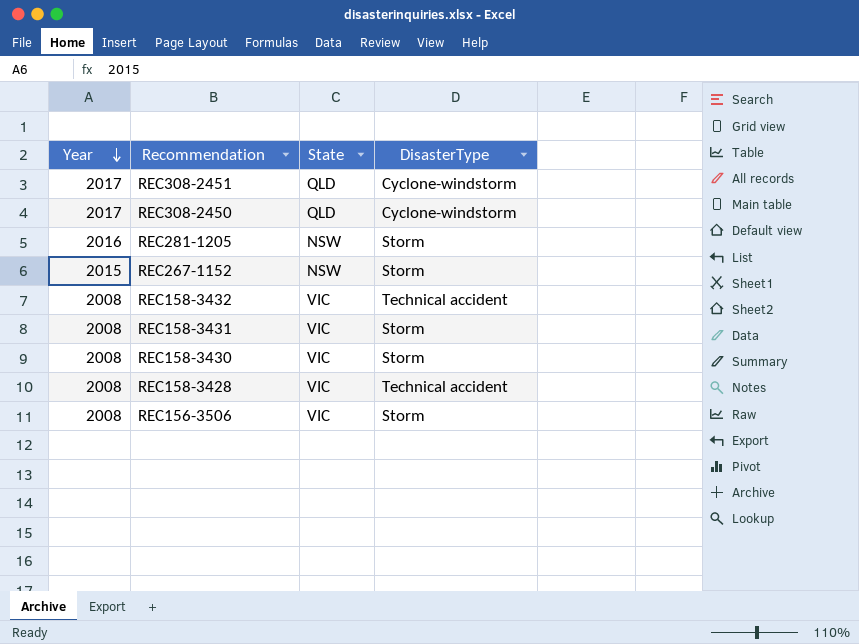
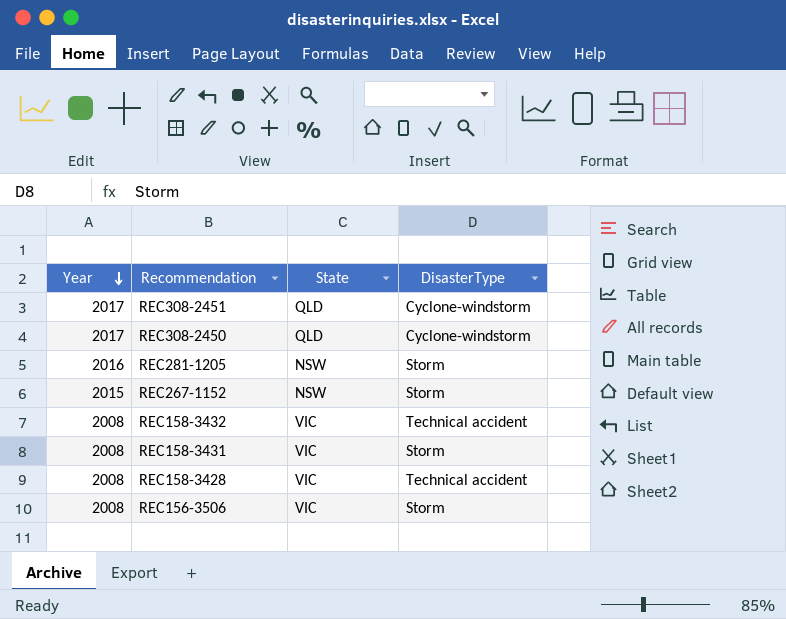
row REC158-3430: 2008 | VIC | Storm -> none

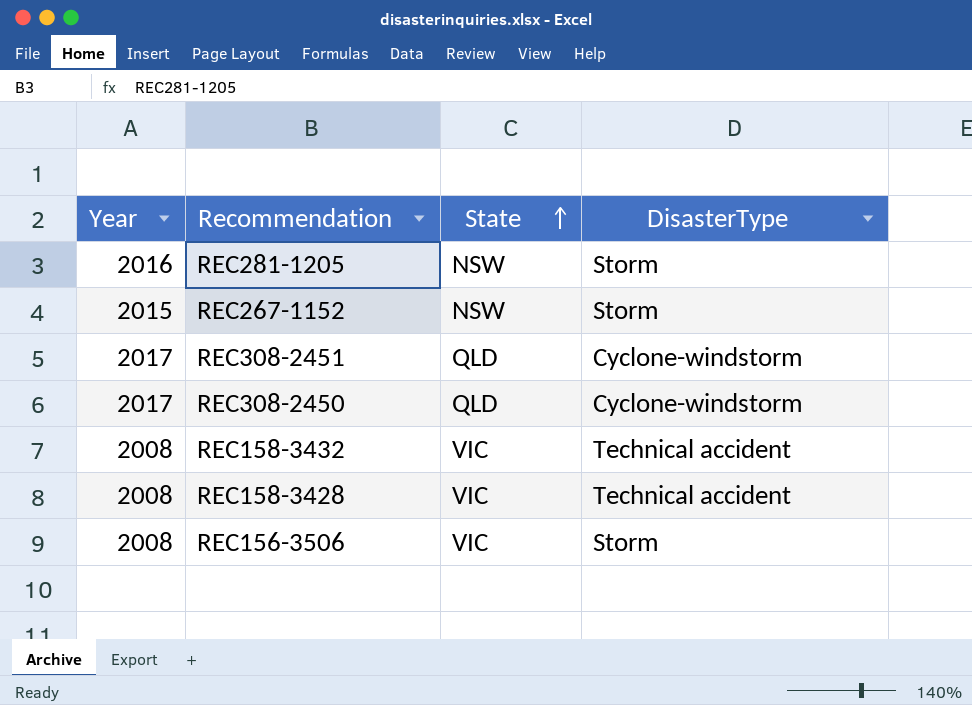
row order: Year descending -> State ascending
row REC158-3431: 2008 | VIC | Storm -> none

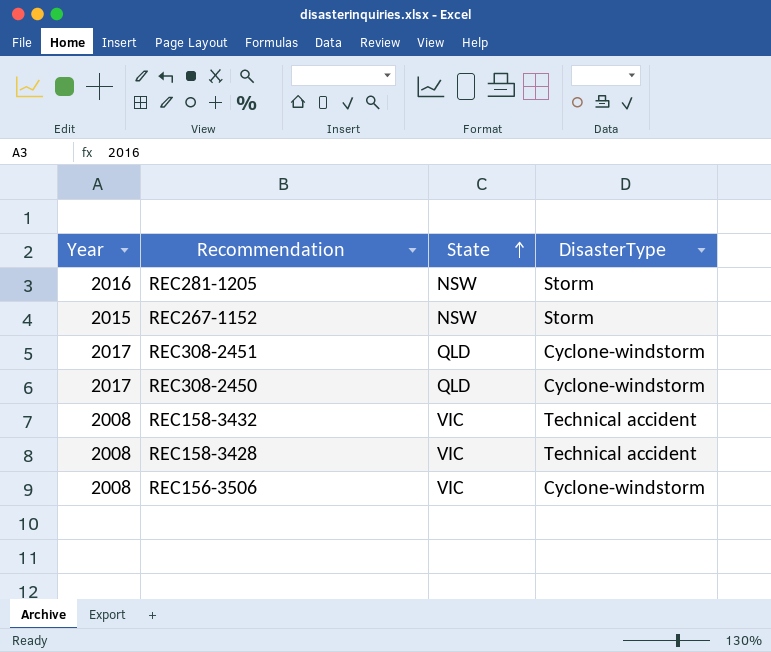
REC156-3506 | DisasterType: Storm -> Cyclone-windstorm

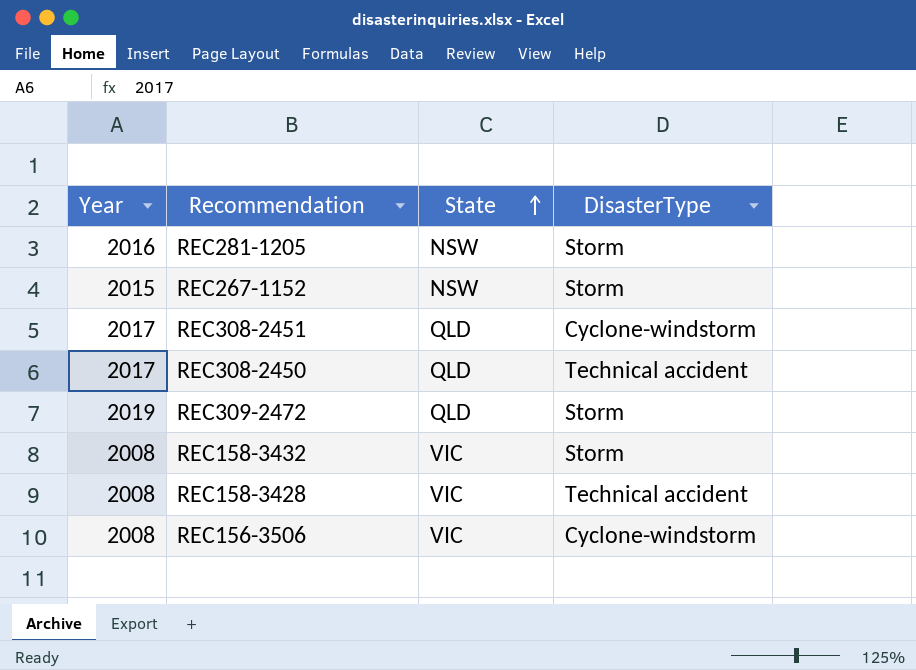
REC308-2450 | DisasterType: Cyclone-windstorm -> Technical accident
row REC309-2472: none -> 2019 | QLD | Storm
REC158-3432 | DisasterType: Technical accident -> Storm

